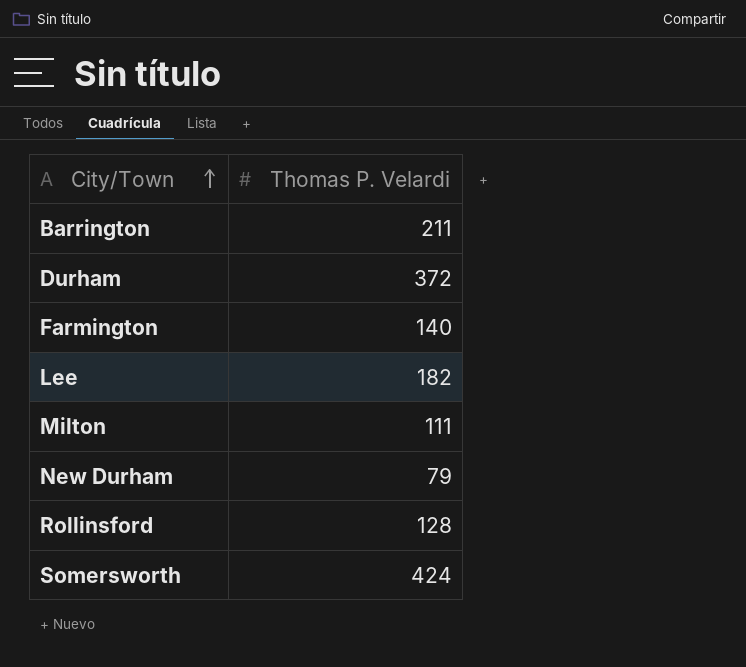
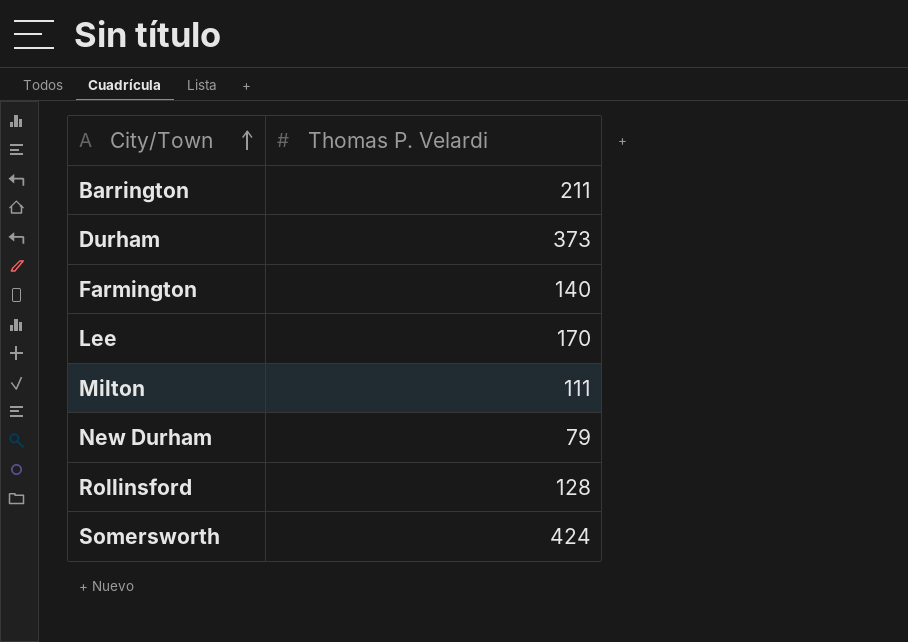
Durham | Thomas P. Velardi: 372 -> 373
Lee | Thomas P. Velardi: 182 -> 170

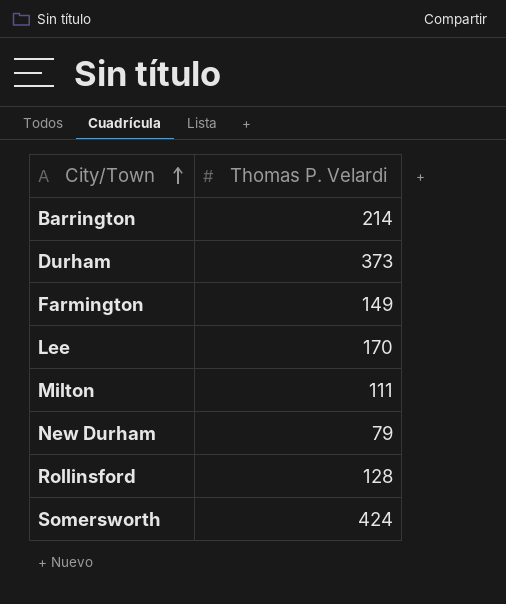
Barrington | Thomas P. Velardi: 211 -> 214
Farmington | Thomas P. Velardi: 140 -> 149

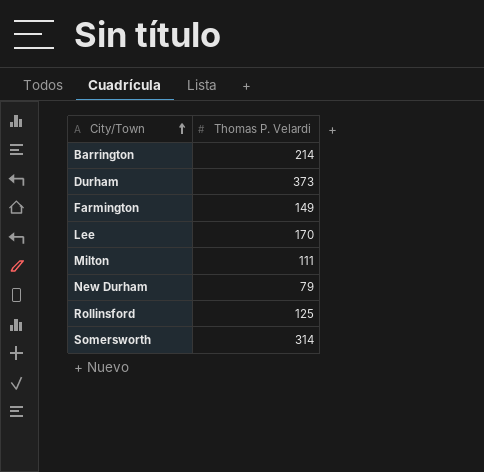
Rollinsford | Thomas P. Velardi: 128 -> 125
Somersworth | Thomas P. Velardi: 424 -> 314

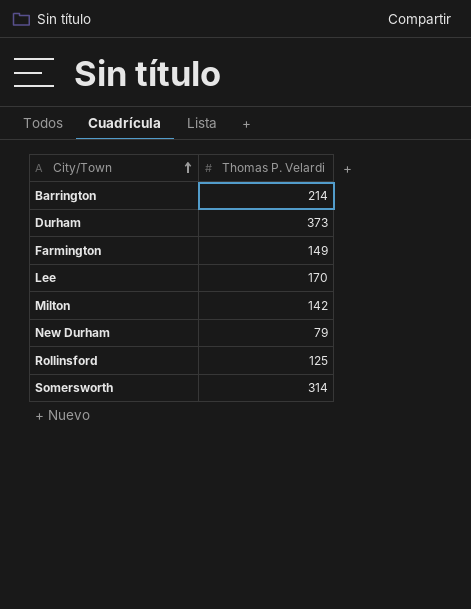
Milton | Thomas P. Velardi: 111 -> 142

